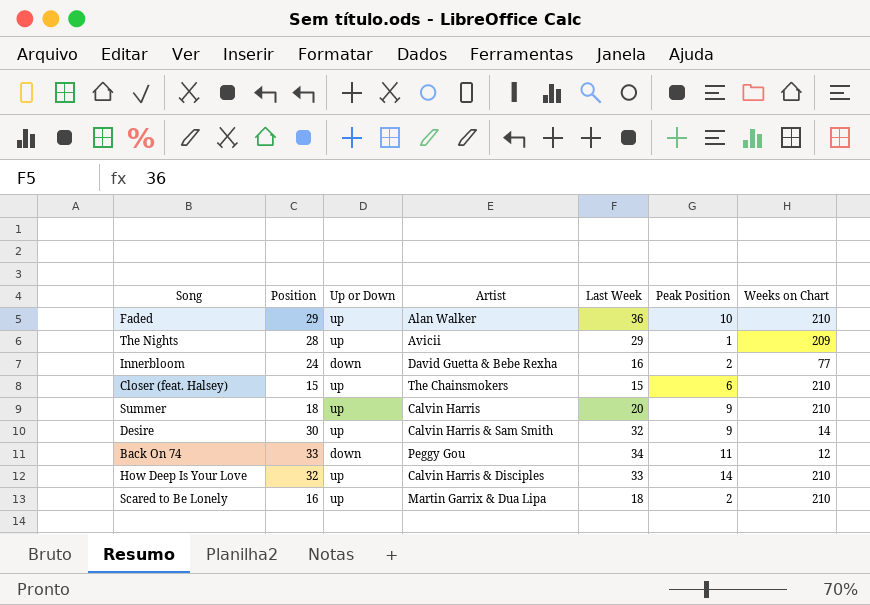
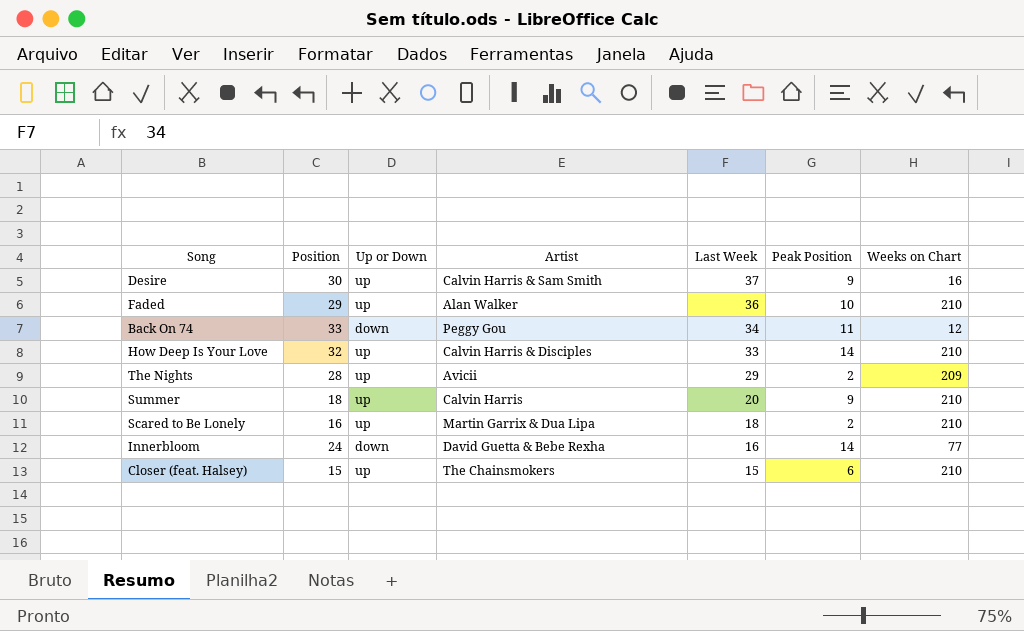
row order: none -> Last Week descending
Desire | Last Week: 32 -> 37
Desire | Weeks on Chart: 14 -> 16
The Nights | Peak Position: 1 -> 2
Innerbloom | Peak Position: 2 -> 14

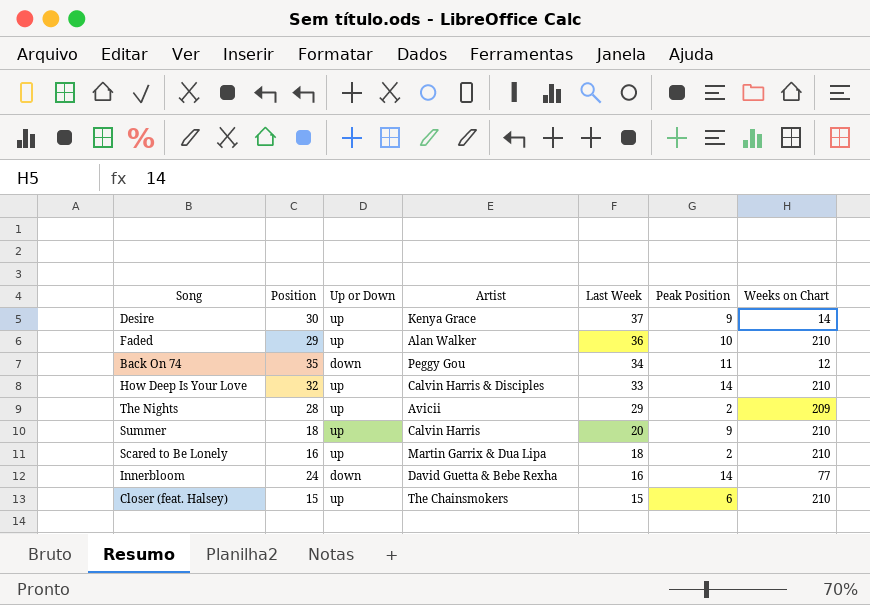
Desire | Artist: Calvin Harris & Sam Smith -> Kenya Grace
Desire | Weeks on Chart: 16 -> 14
Back On 74 | Position: 33 -> 35

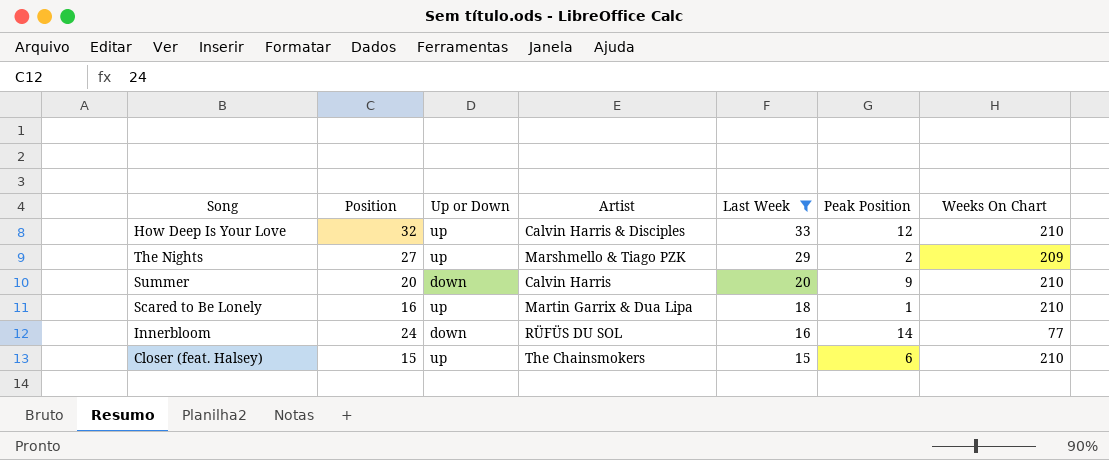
filter: none -> Last Week <= 33
column name: Weeks on Chart -> Weeks On Chart
How Deep Is Your Love | Peak Position: 14 -> 12
The Nights | Position: 28 -> 27
The Nights | Artist: Avicii -> Marshmello & Tiago PZK
Summer | Position: 18 -> 20
Summer | Up or Down: up -> down
Scared to Be Lonely | Peak Position: 2 -> 1
Innerbloom | Artist: David Guetta & Bebe Rexha -> RÜFÜS DU SOL

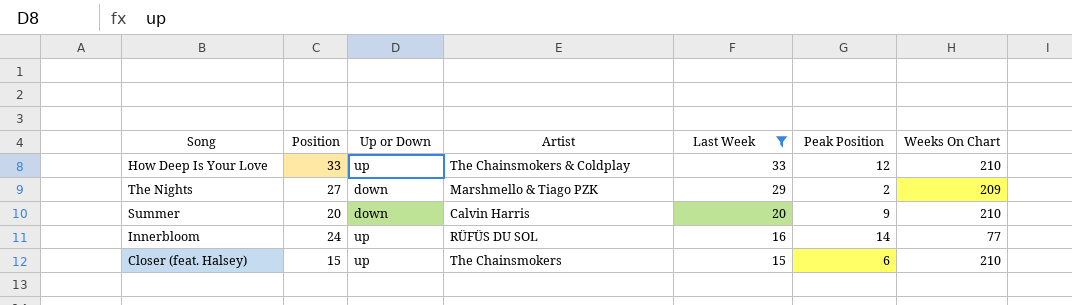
row Scared to Be Lonely: 16 | up | Martin Garrix & Dua Lipa | 18 | 1 | 210 -> none
How Deep Is Your Love | Position: 32 -> 33
How Deep Is Your Love | Artist: Calvin Harris & Disciples -> The Chainsmokers & Coldplay
The Nights | Up or Down: up -> down
Innerbloom | Up or Down: down -> up

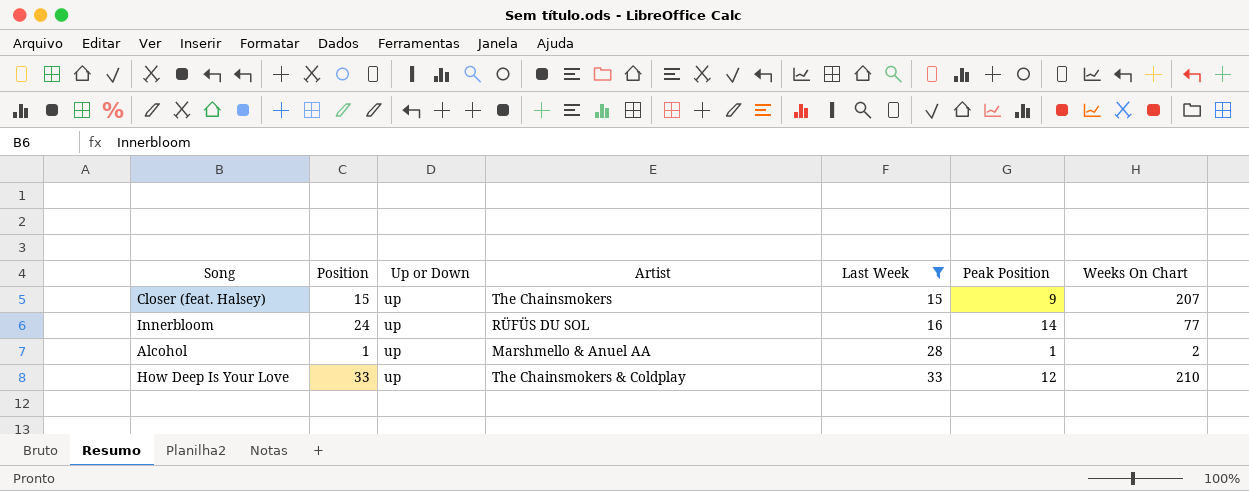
row order: Last Week descending -> Last Week ascending
row The Nights: 27 | down | Marshmello & Tiago PZK | 29 | 2 | 209 -> none
row Summer: 20 | down | Calvin Harris | 20 | 9 | 210 -> none
Closer (feat. Halsey) | Peak Position: 6 -> 9
Closer (feat. Halsey) | Weeks On Chart: 210 -> 207
row Alcohol: none -> 1 | up | Marshmello & Anuel AA | 28 | 1 | 2

